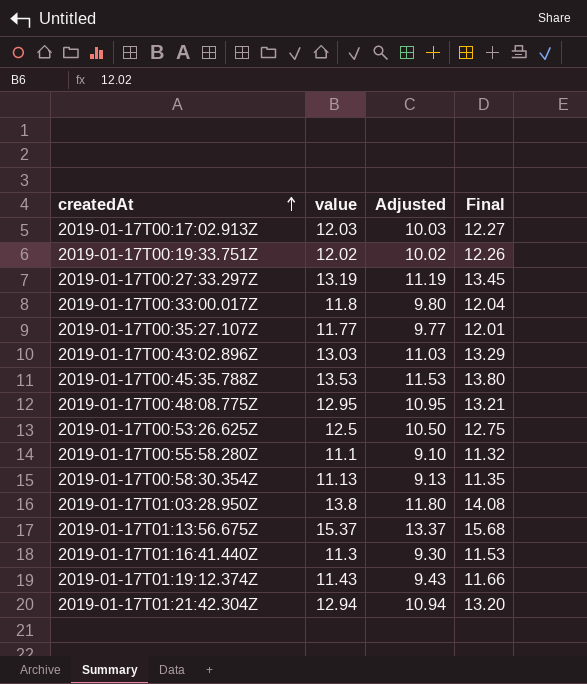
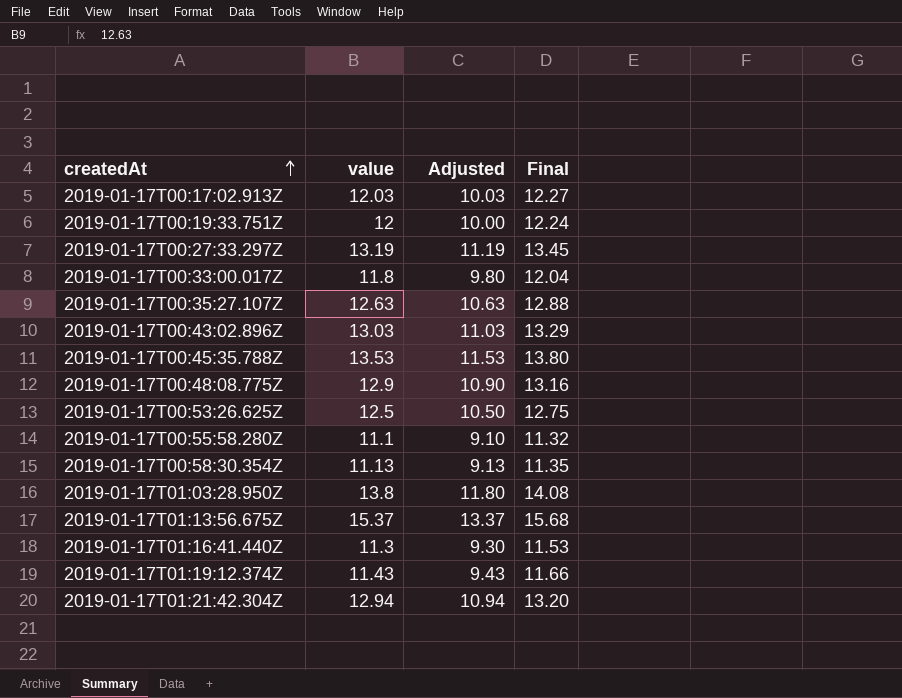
2019-01-17T00:19:33.751Z | value: 12.02 -> 12
2019-01-17T00:19:33.751Z | Adjusted: 10.02 -> 10.00
2019-01-17T00:19:33.751Z | Final: 12.26 -> 12.24
2019-01-17T00:35:27.107Z | value: 11.77 -> 12.63
2019-01-17T00:35:27.107Z | Adjusted: 9.77 -> 10.63
2019-01-17T00:35:27.107Z | Final: 12.01 -> 12.88
2019-01-17T00:48:08.775Z | value: 12.95 -> 12.9
2019-01-17T00:48:08.775Z | Adjusted: 10.95 -> 10.90
2019-01-17T00:48:08.775Z | Final: 13.21 -> 13.16

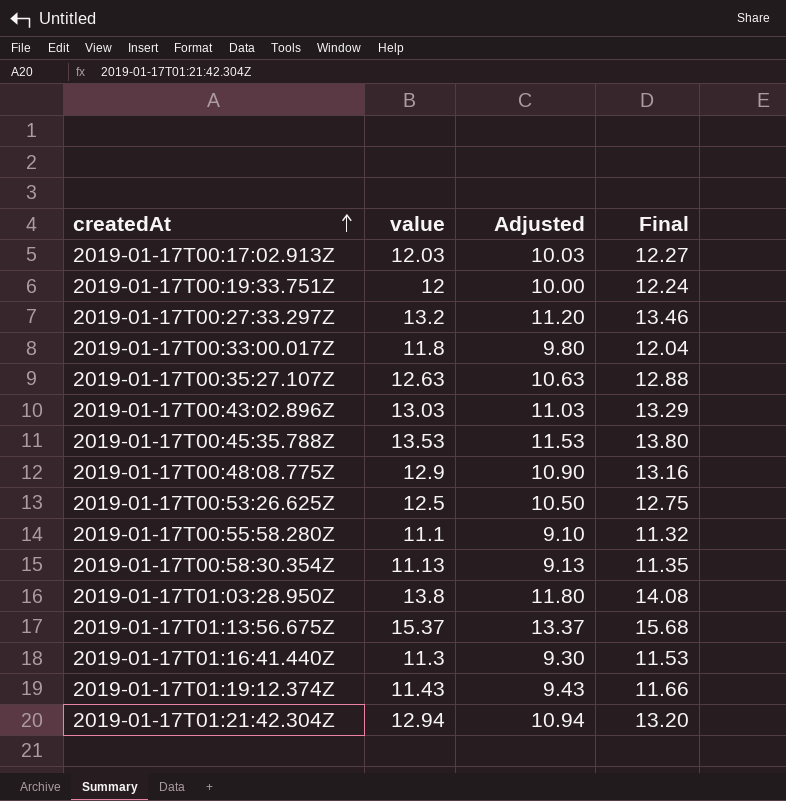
2019-01-17T00:27:33.297Z | value: 13.19 -> 13.2
2019-01-17T00:27:33.297Z | Adjusted: 11.19 -> 11.20
2019-01-17T00:27:33.297Z | Final: 13.45 -> 13.46

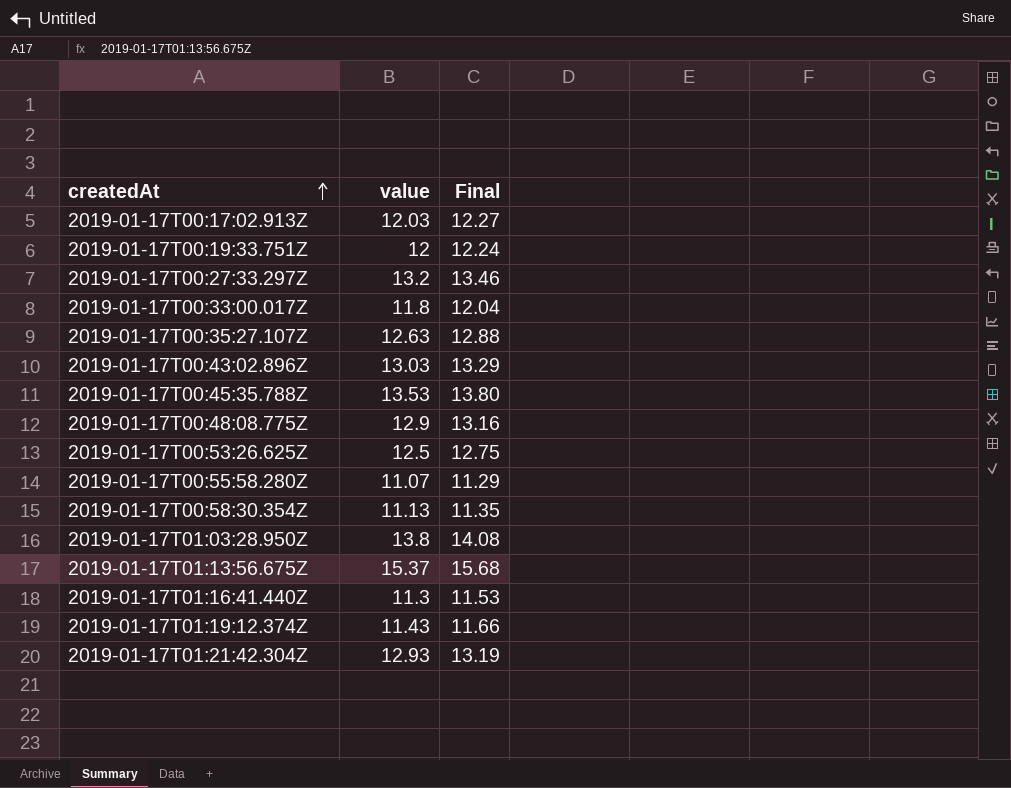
column Adjusted | formula: [value] - 2 -> none
2019-01-17T00:55:58.280Z | value: 11.1 -> 11.07
2019-01-17T00:55:58.280Z | Final: 11.32 -> 11.29
2019-01-17T01:21:42.304Z | value: 12.94 -> 12.93
2019-01-17T01:21:42.304Z | Final: 13.20 -> 13.19

